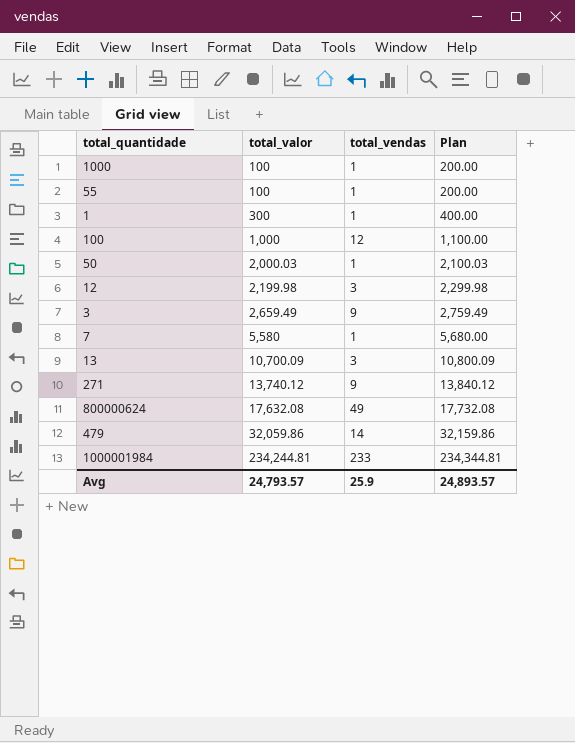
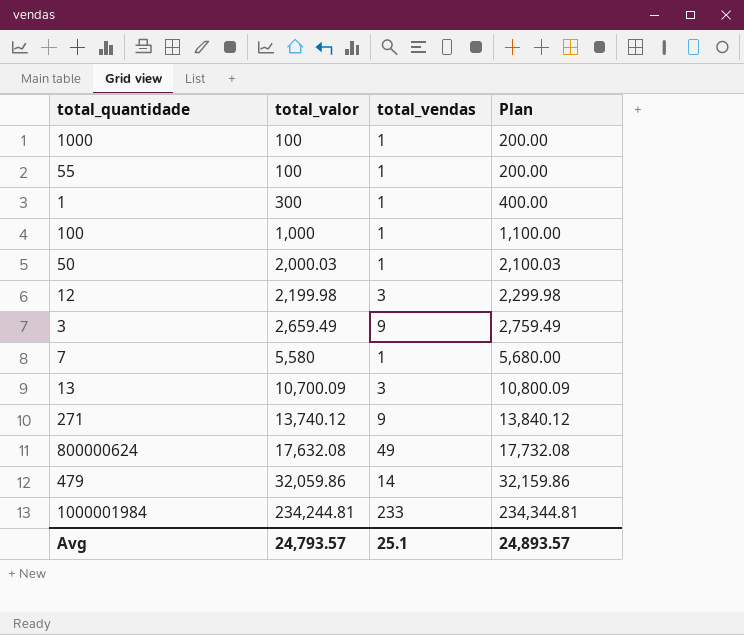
100 | total_vendas: 12 -> 1
Avg | total_vendas: 25.9 -> 25.1

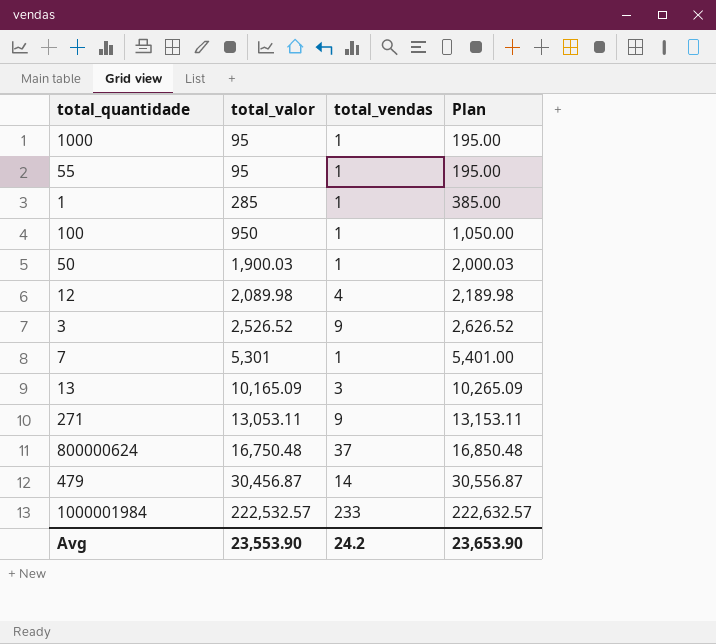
1000 | total_valor: 100 -> 95
1000 | Plan: 200.00 -> 195.00
55 | total_valor: 100 -> 95
55 | Plan: 200.00 -> 195.00
1 | total_valor: 300 -> 285
1 | Plan: 400.00 -> 385.00
100 | total_valor: 1,000 -> 950
100 | Plan: 1,100.00 -> 1,050.00
50 | total_valor: 2,000.03 -> 1,900.03
50 | Plan: 2,100.03 -> 2,000.03
12 | total_valor: 2,199.98 -> 2,089.98
12 | total_vendas: 3 -> 4
12 | Plan: 2,299.98 -> 2,189.98
3 | total_valor: 2,659.49 -> 2,526.52
3 | Plan: 2,759.49 -> 2,626.52
7 | total_valor: 5,580 -> 5,301
7 | Plan: 5,680.00 -> 5,401.00
13 | total_valor: 10,700.09 -> 10,165.09
13 | Plan: 10,800.09 -> 10,265.09
271 | total_valor: 13,740.12 -> 13,053.11
271 | Plan: 13,840.12 -> 13,153.11
800000624 | total_valor: 17,632.08 -> 16,750.48
800000624 | total_vendas: 49 -> 37
800000624 | Plan: 17,732.08 -> 16,850.48
479 | total_valor: 32,059.86 -> 30,456.87
479 | Plan: 32,159.86 -> 30,556.87
1000001984 | total_valor: 234,244.81 -> 222,532.57
1000001984 | Plan: 234,344.81 -> 222,632.57
Avg | total_valor: 24,793.57 -> 23,553.90
Avg | total_vendas: 25.1 -> 24.2
Avg | Plan: 24,893.57 -> 23,653.90

